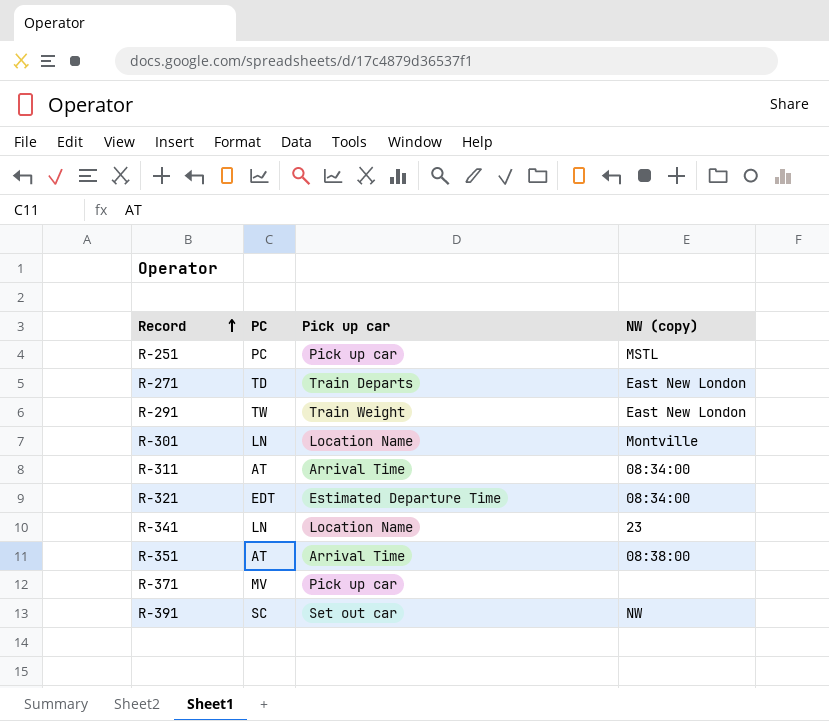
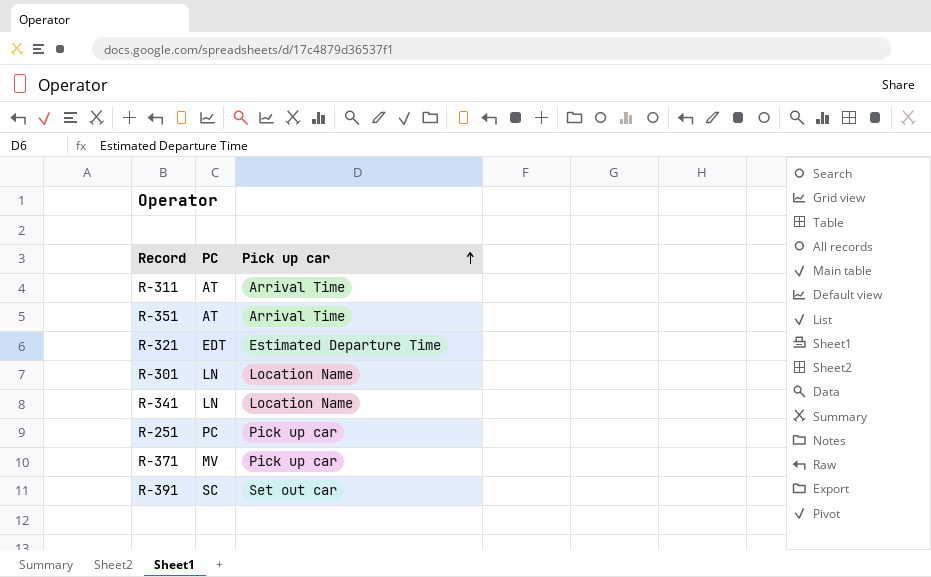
row order: Record ascending -> Pick up car ascending
column NW (copy) | position: 4 -> none
row R-271: TD | Train Departs | East New London -> none
row R-291: TW | Train Weight | East New London -> none

